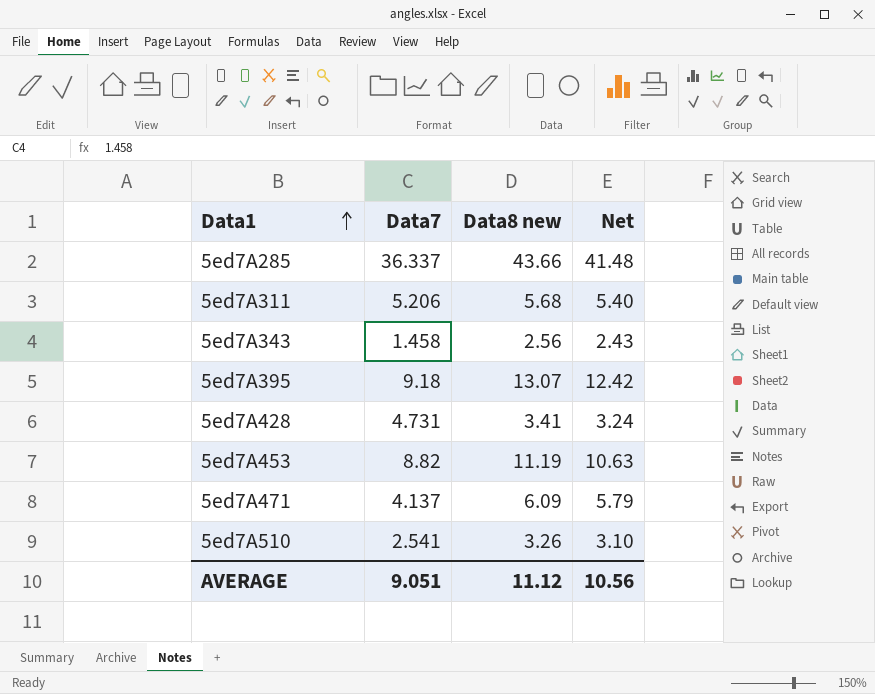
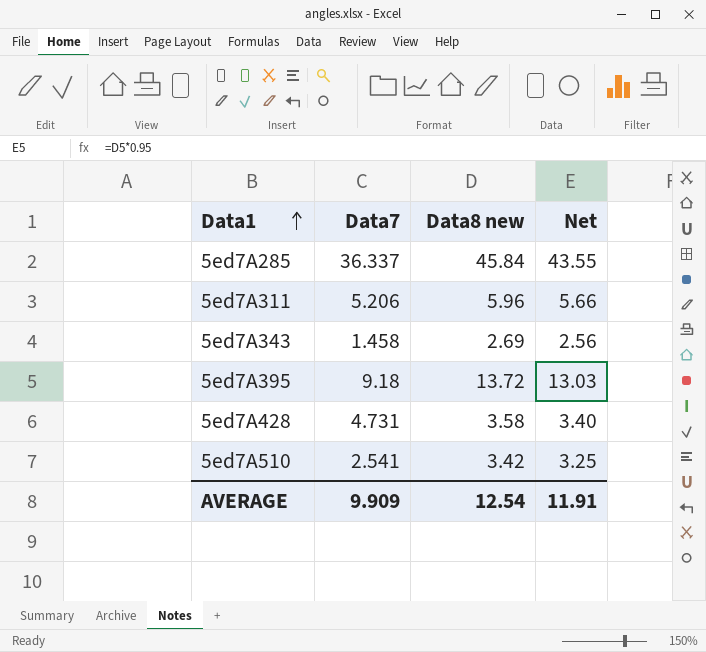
row 5ed7A453: 8.82 | 11.19 | 10.63 -> none
row 5ed7A471: 4.137 | 6.09 | 5.79 -> none
5ed7A285 | Data8 new: 43.66 -> 45.84
5ed7A285 | Net: 41.48 -> 43.55
5ed7A311 | Data8 new: 5.68 -> 5.96
5ed7A311 | Net: 5.40 -> 5.66
5ed7A343 | Data8 new: 2.56 -> 2.69
5ed7A343 | Net: 2.43 -> 2.56
5ed7A395 | Data8 new: 13.07 -> 13.72
5ed7A395 | Net: 12.42 -> 13.03
5ed7A428 | Data8 new: 3.41 -> 3.58
5ed7A428 | Net: 3.24 -> 3.40
5ed7A510 | Data8 new: 3.26 -> 3.42
5ed7A510 | Net: 3.10 -> 3.25
AVERAGE | Data7: 9.051 -> 9.909
AVERAGE | Data8 new: 11.12 -> 12.54
AVERAGE | Net: 10.56 -> 11.91

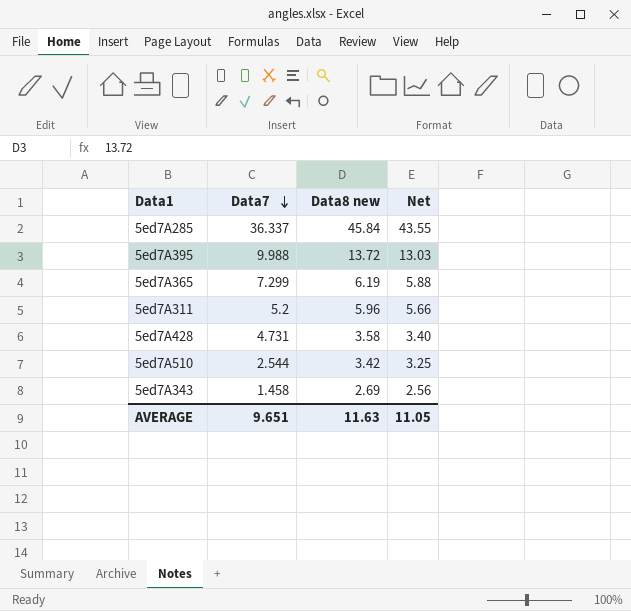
row order: Data1 ascending -> Data7 descending
5ed7A395 | Data7: 9.18 -> 9.988
row 5ed7A365: none -> 7.299 | 6.19 | 5.88
5ed7A311 | Data7: 5.206 -> 5.2
5ed7A510 | Data7: 2.541 -> 2.544
AVERAGE | Data7: 9.909 -> 9.651
AVERAGE | Data8 new: 12.54 -> 11.63
AVERAGE | Net: 11.91 -> 11.05

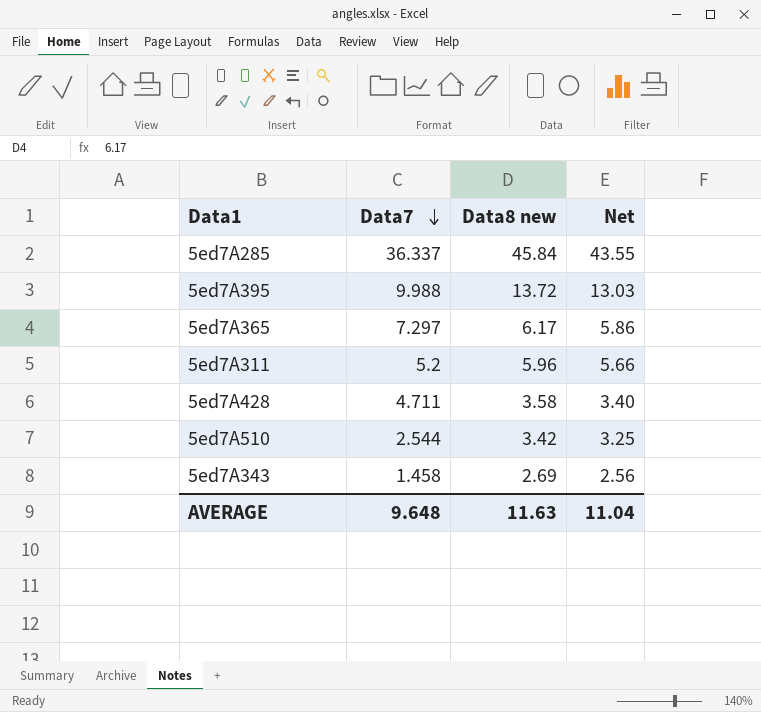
5ed7A365 | Data7: 7.299 -> 7.297
5ed7A365 | Data8 new: 6.19 -> 6.17
5ed7A365 | Net: 5.88 -> 5.86
5ed7A428 | Data7: 4.731 -> 4.711
AVERAGE | Data7: 9.651 -> 9.648
AVERAGE | Net: 11.05 -> 11.04

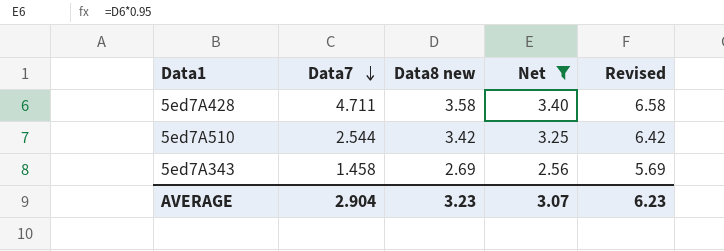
filter: none -> Net <= 3.40
column Revised | formula: none -> [Data8 new] + 3
AVERAGE | Data7: 9.648 -> 2.904
AVERAGE | Data8 new: 11.63 -> 3.23
AVERAGE | Net: 11.04 -> 3.07

